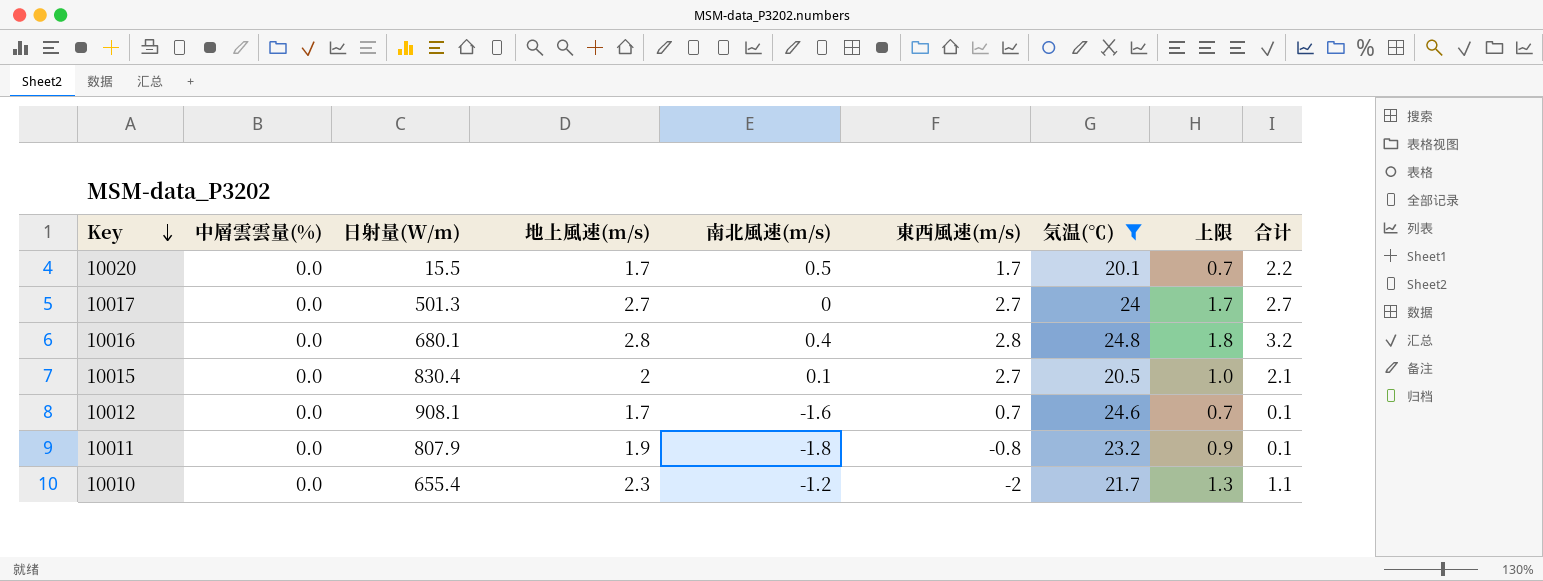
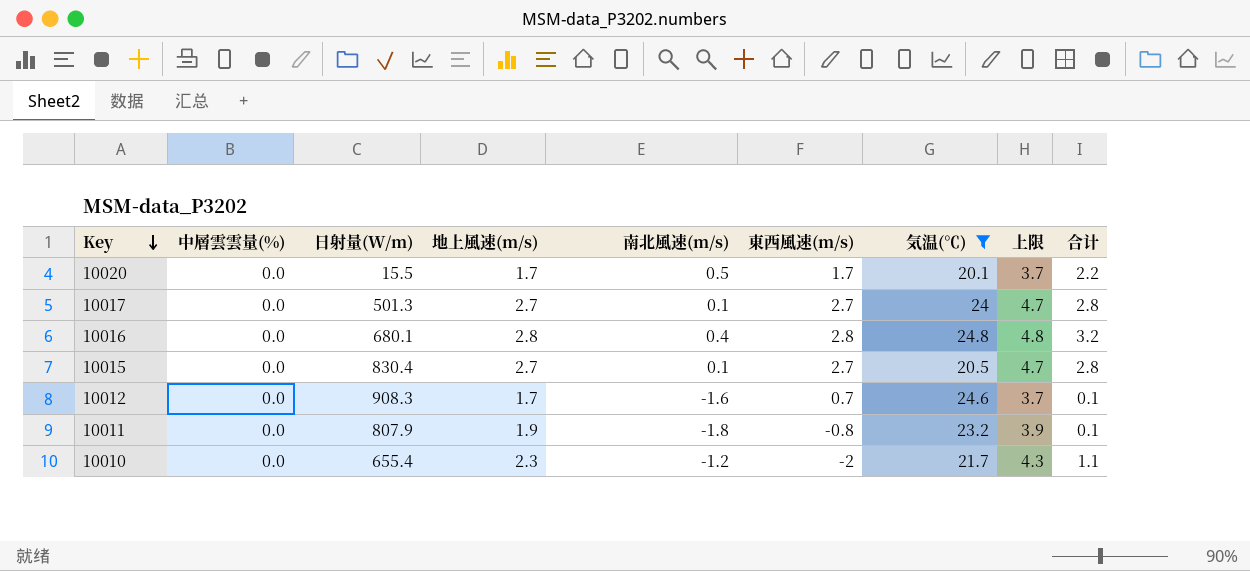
column 上限 | formula: [地上風速(m/s)] - 1 -> [地上風速(m/s)] + 2
10017 | 南北風速(m/s): 0 -> 0.1
10017 | 合计: 2.7 -> 2.8
10015 | 地上風速(m/s): 2 -> 2.7
10015 | 合计: 2.1 -> 2.8
10012 | 日射量(W/m): 908.1 -> 908.3

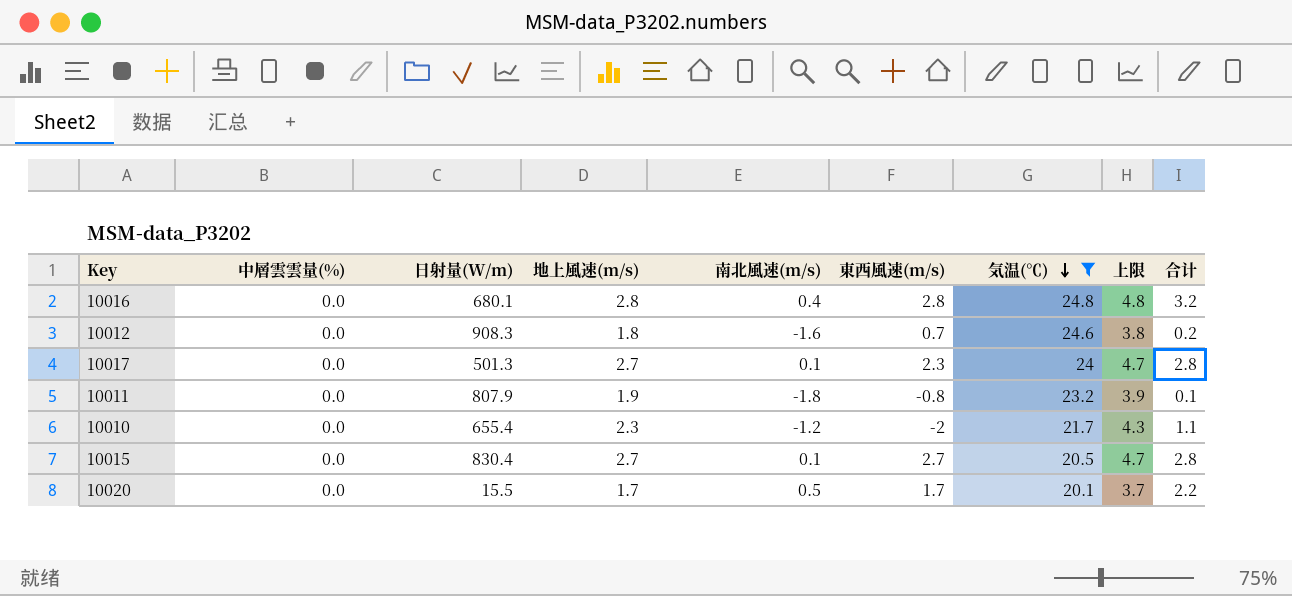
row order: Key descending -> 気温(℃) descending
10012 | 地上風速(m/s): 1.7 -> 1.8
10012 | 上限: 3.7 -> 3.8
10012 | 合计: 0.1 -> 0.2
10017 | 東西風速(m/s): 2.7 -> 2.3

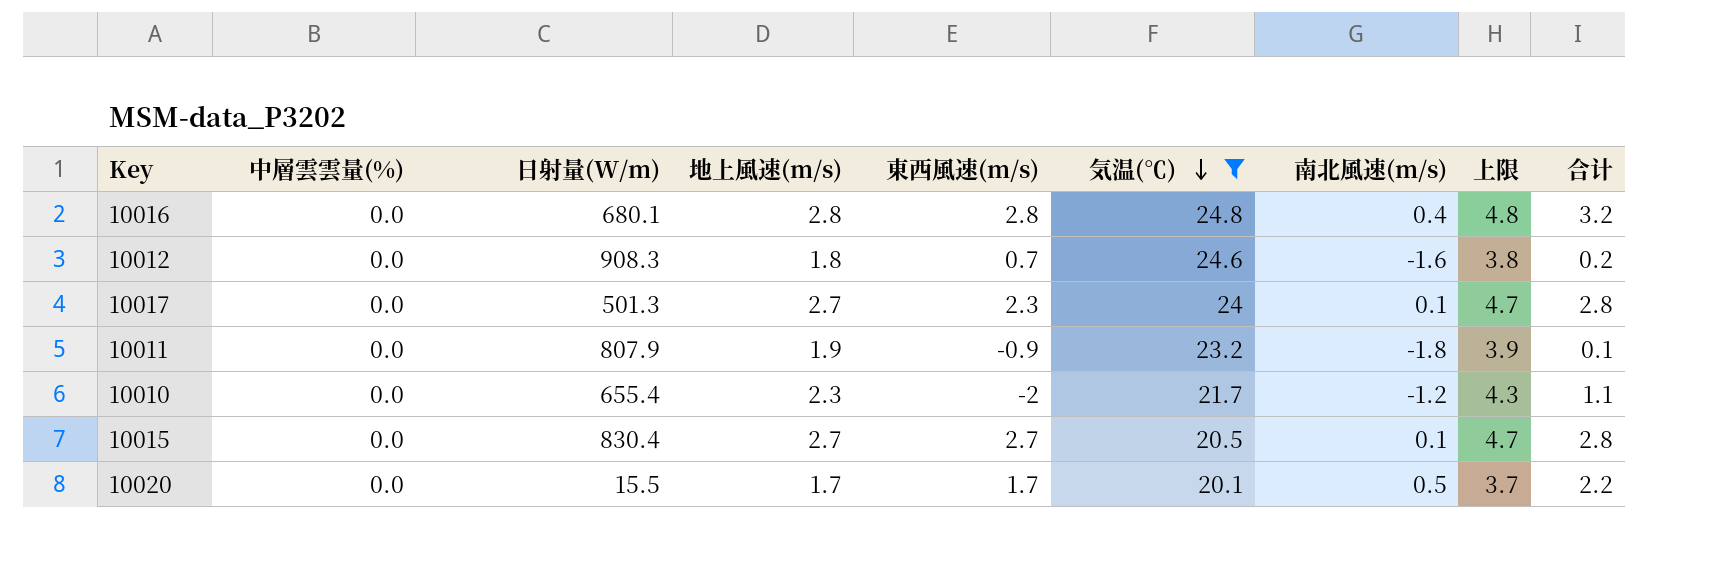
column 南北風速(m/s) | position: 5 -> 7
10011 | 東西風速(m/s): -0.8 -> -0.9

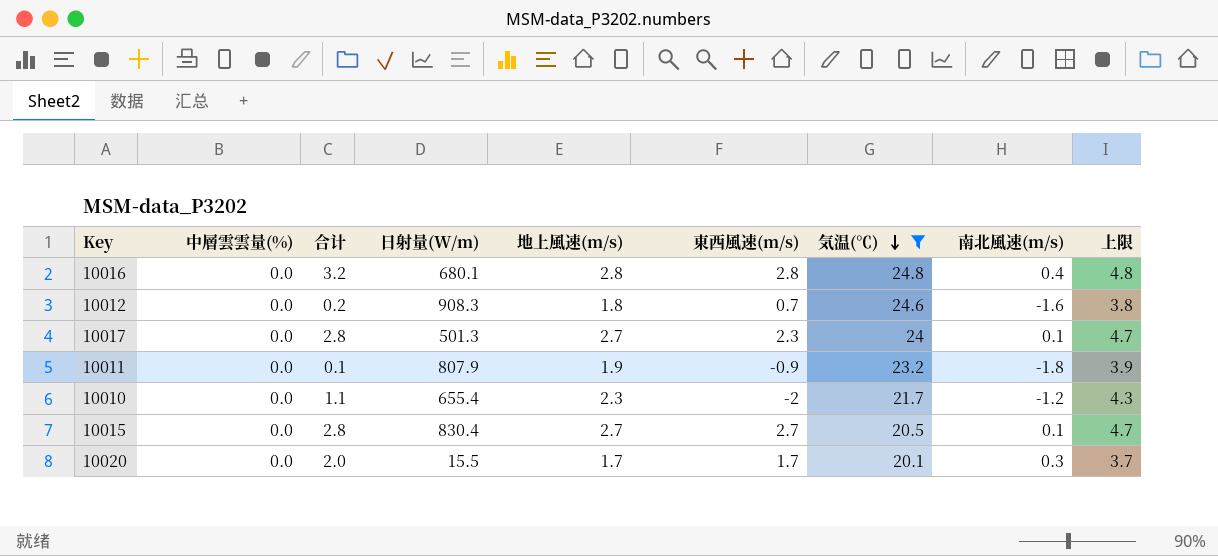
column 合计 | position: 9 -> 3
10020 | 合计: 2.2 -> 2.0
10020 | 南北風速(m/s): 0.5 -> 0.3

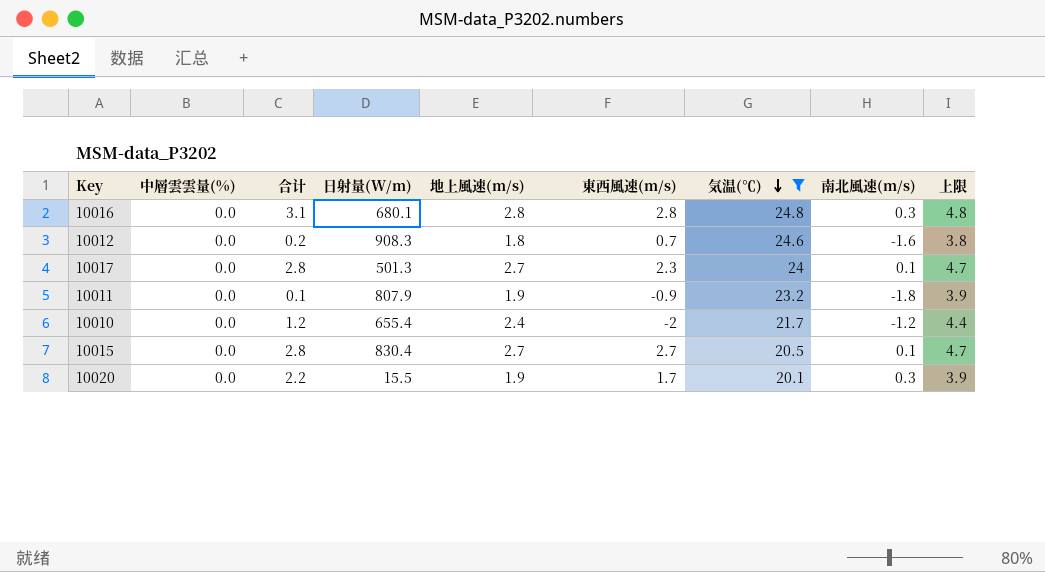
10016 | 合计: 3.2 -> 3.1
10016 | 南北風速(m/s): 0.4 -> 0.3
10010 | 合计: 1.1 -> 1.2
10010 | 地上風速(m/s): 2.3 -> 2.4
10010 | 上限: 4.3 -> 4.4
10020 | 合计: 2.0 -> 2.2
10020 | 地上風速(m/s): 1.7 -> 1.9
10020 | 上限: 3.7 -> 3.9

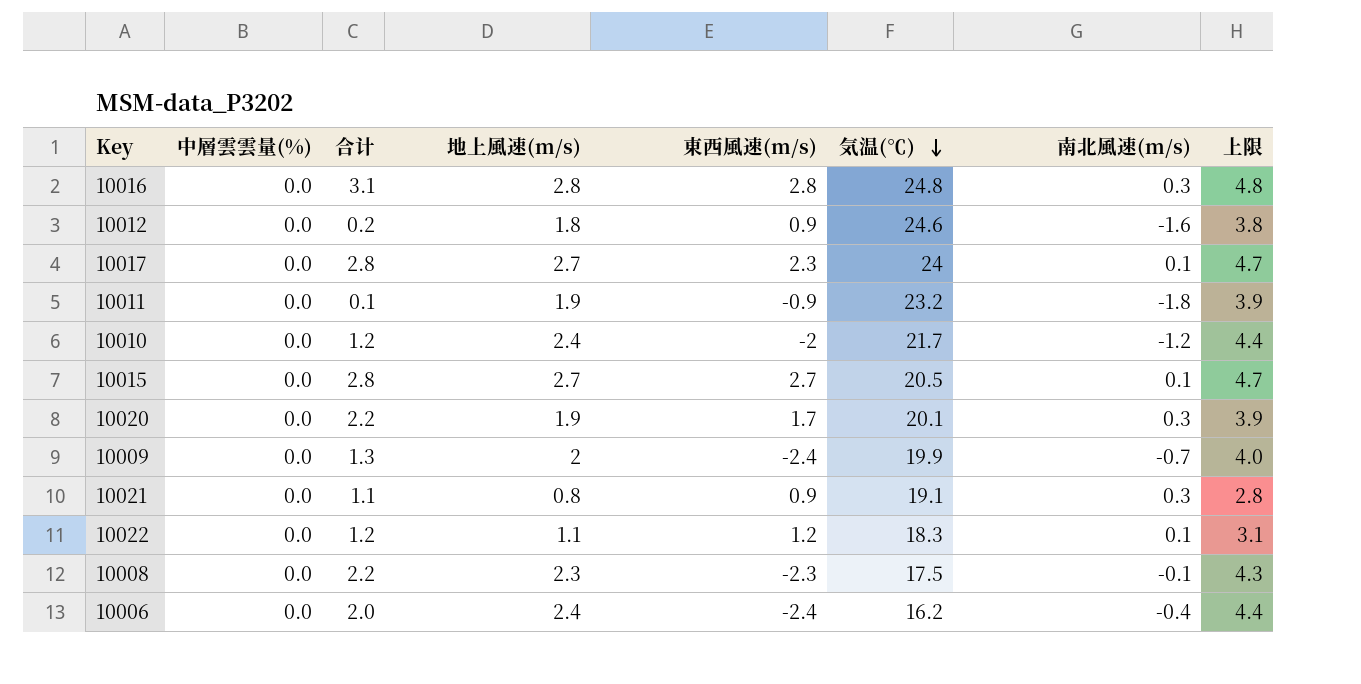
filter: 気温(℃) >= 20.1 -> none
column 日射量(W/m) | position: 4 -> none
10012 | 東西風速(m/s): 0.7 -> 0.9

